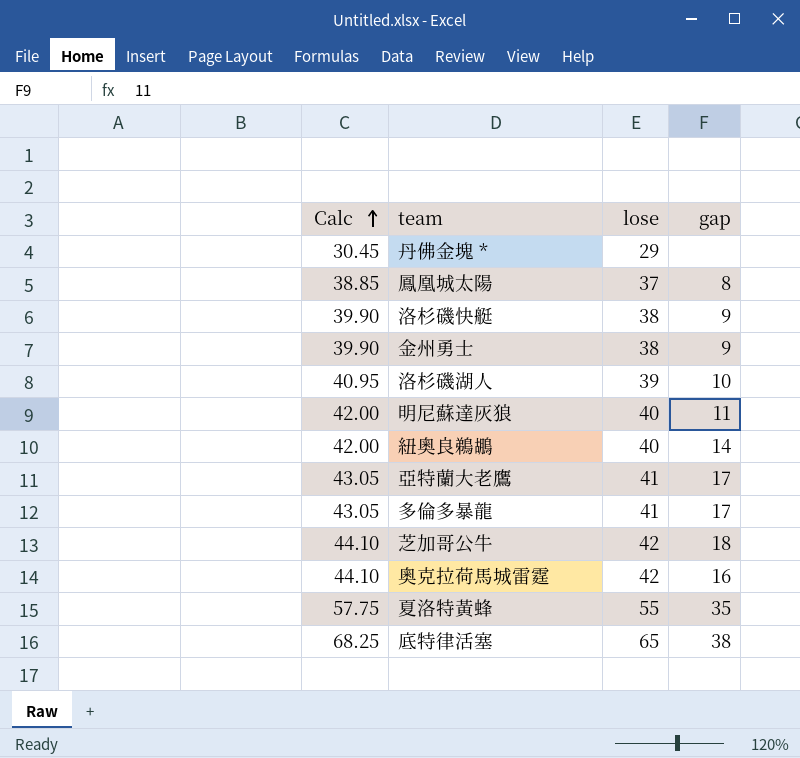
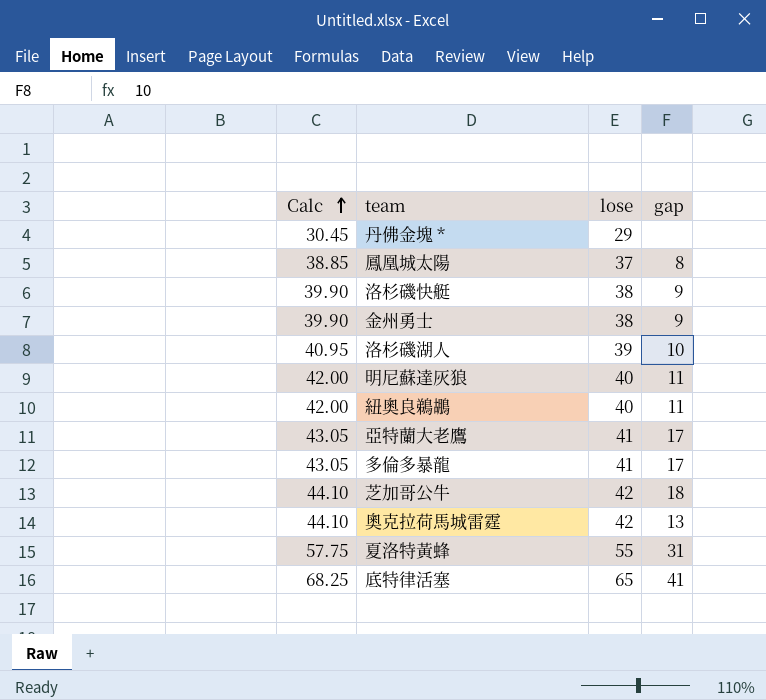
紐奧良鵜鶘 | gap: 14 -> 11
奧克拉荷馬城雷霆 | gap: 16 -> 13
夏洛特黃蜂 | gap: 35 -> 31
底特律活塞 | gap: 38 -> 41

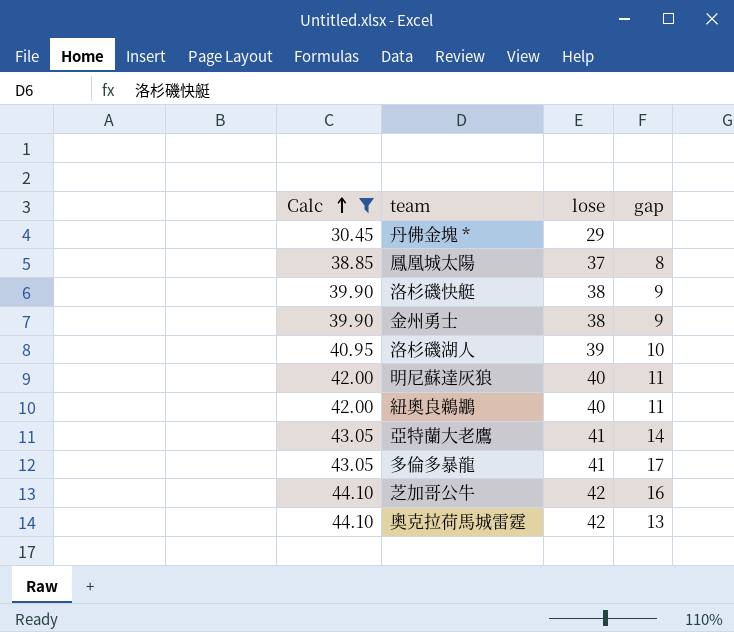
filter: none -> Calc <= 44.10
亞特蘭大老鷹 | gap: 17 -> 14
芝加哥公牛 | gap: 18 -> 16

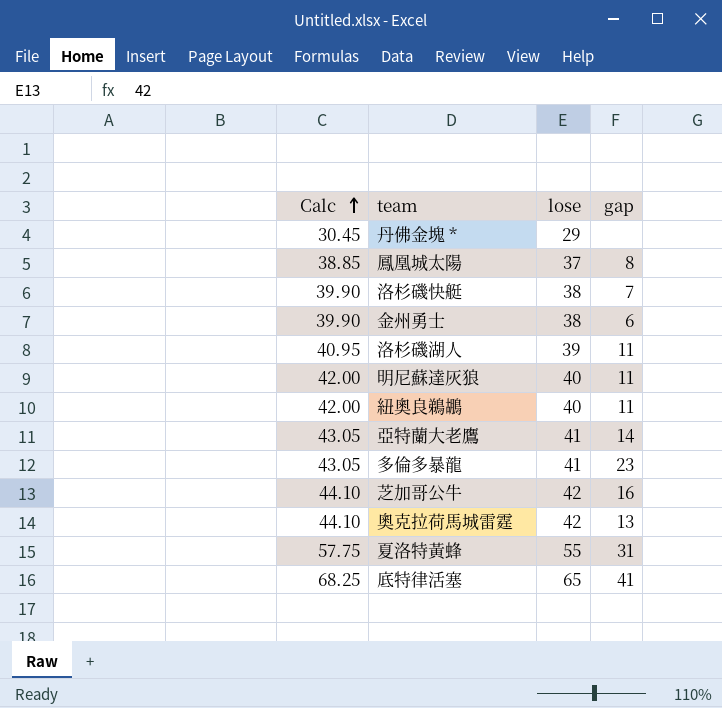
filter: Calc <= 44.10 -> none
洛杉磯快艇 | gap: 9 -> 7
金州勇士 | gap: 9 -> 6
洛杉磯湖人 | gap: 10 -> 11
多倫多暴龍 | gap: 17 -> 23

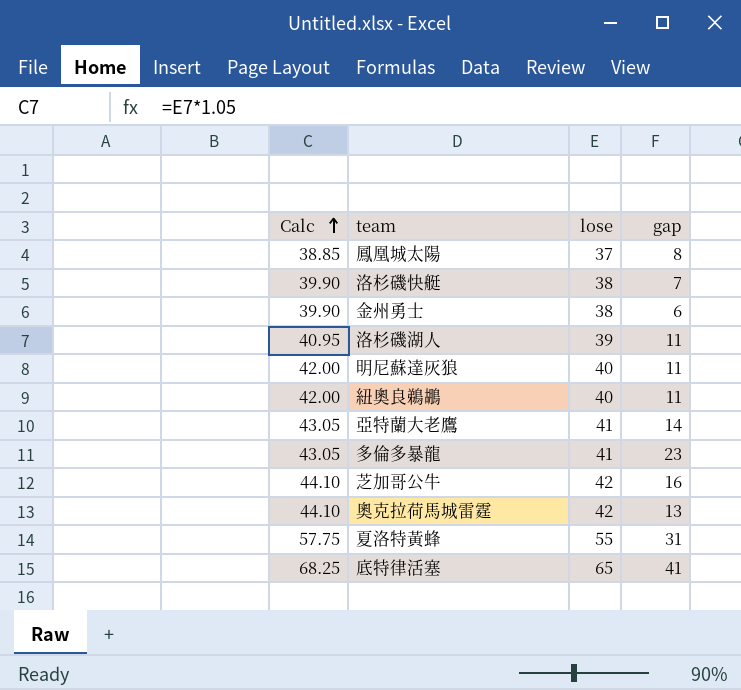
row 丹佛金塊 *: 30.45 | 29 | none -> none

